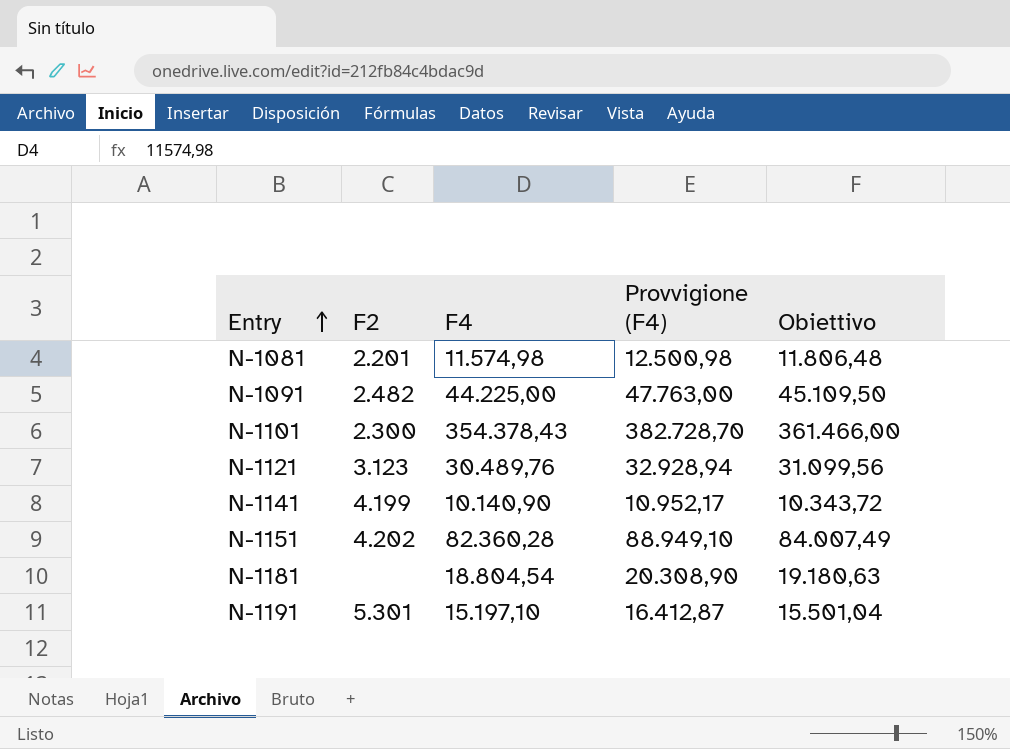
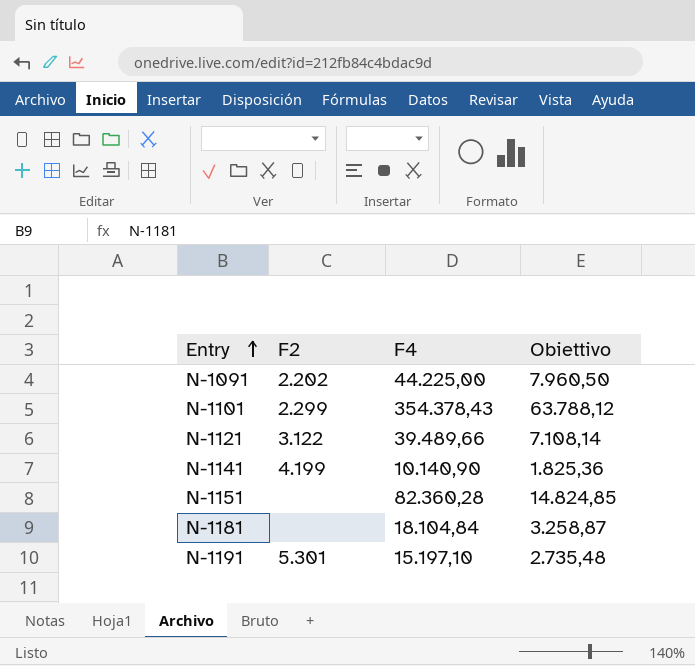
column Provvigione (F4) | formula: [F4] * 1,08 -> none
column Obiettivo | formula: [F4] * 1,02 -> [F4] * 0,18
row N-1081: 2.201 | 11.574,98 | 12.500,98 | 11.806,48 -> none
N-1091 | F2: 2.482 -> 2.202
N-1101 | F2: 2.300 -> 2.299
N-1121 | F2: 3.123 -> 3.122
N-1121 | F4: 30.489,76 -> 39.489,66
N-1151 | F2: 4.202 -> none
N-1181 | F4: 18.804,54 -> 18.104,84

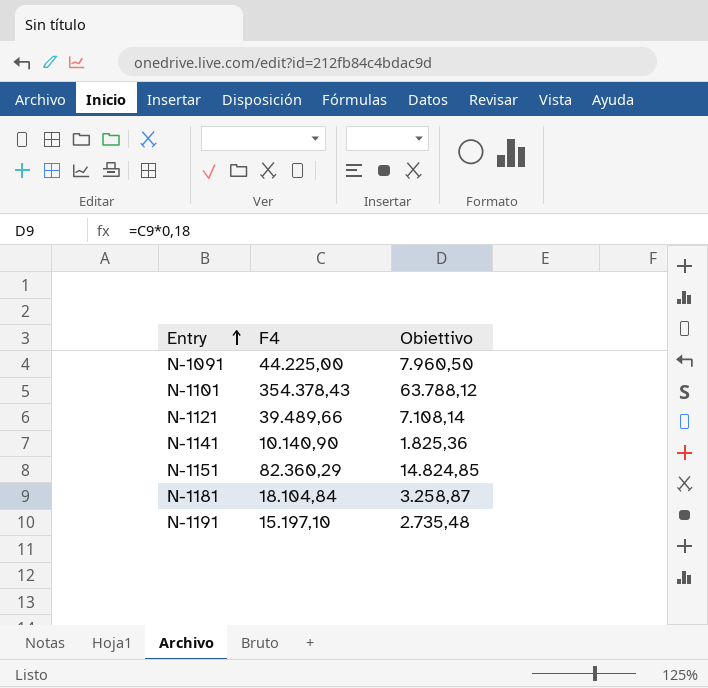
column F2 | position: 2 -> none
N-1151 | F4: 82.360,28 -> 82.360,29

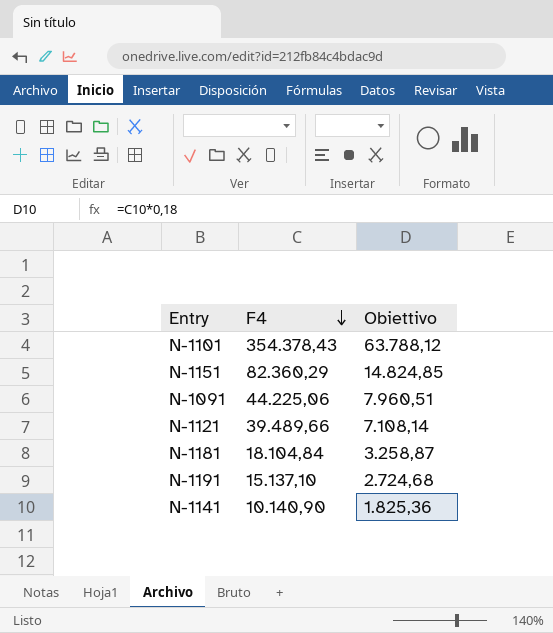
row order: Entry ascending -> F4 descending
N-1091 | F4: 44.225,00 -> 44.225,06
N-1091 | Obiettivo: 7.960,50 -> 7.960,51
N-1191 | F4: 15.197,10 -> 15.137,10
N-1191 | Obiettivo: 2.735,48 -> 2.724,68

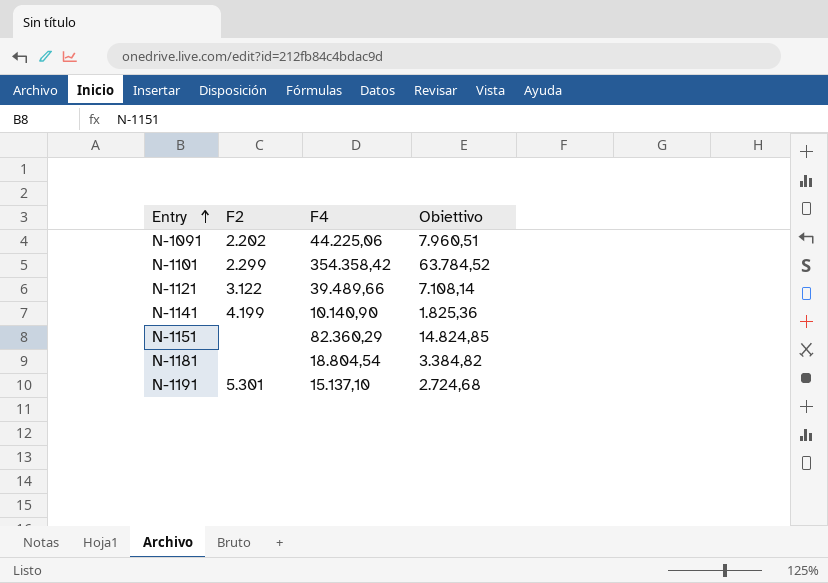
row order: F4 descending -> Entry ascending
column F2 | position: none -> 2
N-1101 | F4: 354.378,43 -> 354.358,42
N-1101 | Obiettivo: 63.788,12 -> 63.784,52
N-1181 | F4: 18.104,84 -> 18.804,54
N-1181 | Obiettivo: 3.258,87 -> 3.384,82

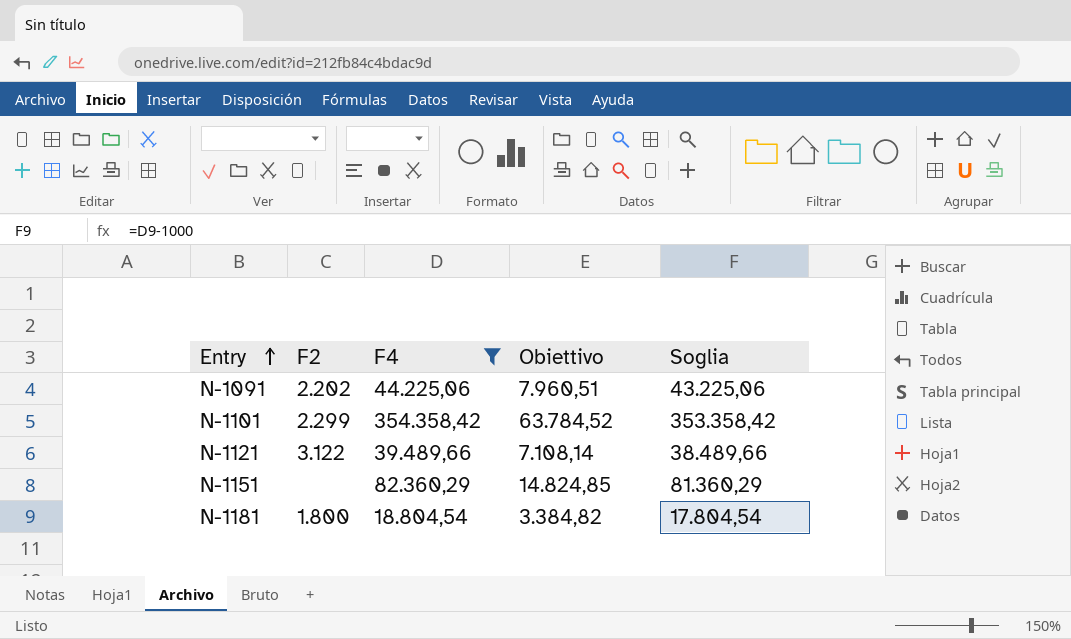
filter: none -> F4 >= 18.804,54
column Soglia | formula: none -> [F4] - 1000
N-1181 | F2: none -> 1.800

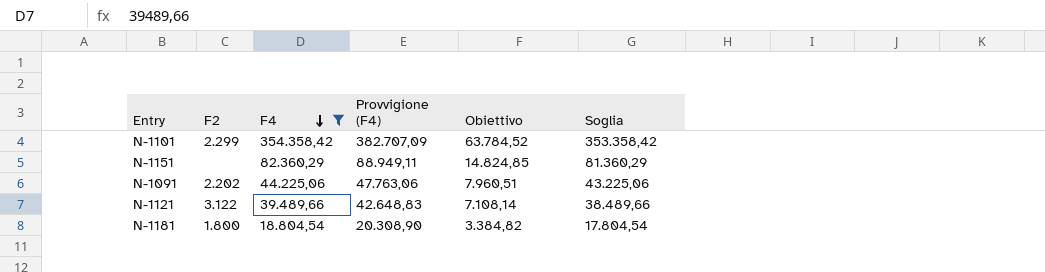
row order: Entry ascending -> F4 descending
column Provvigione (F4) | formula: none -> [F4] * 1,08

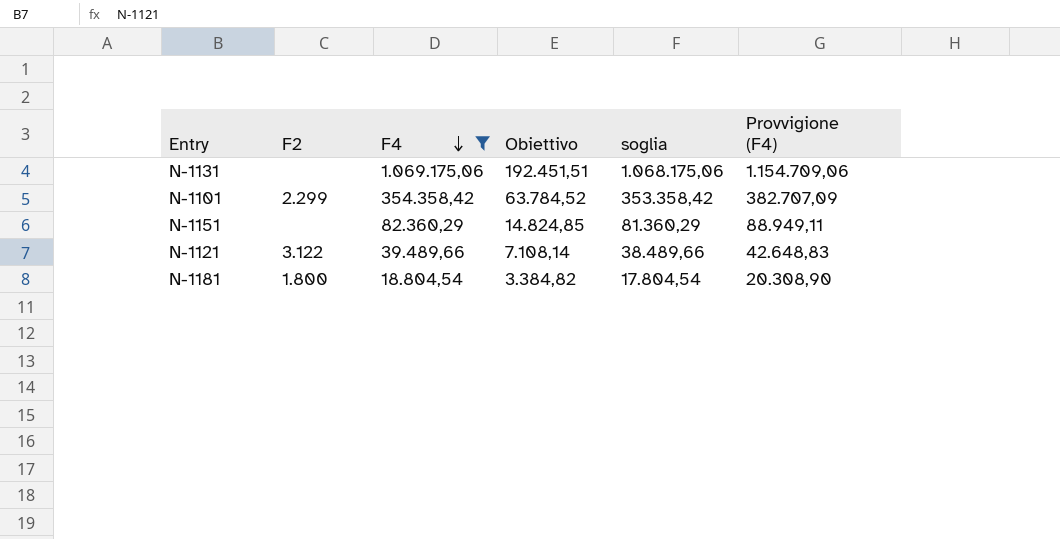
column name: Soglia -> soglia
column Provvigione (F4) | position: 4 -> 6
row N-1091: 2.202 | 44.225,06 | 47.763,06 | 7.960,51 | 43.225,06 -> none
row N-1131: none -> none | 1.069.175,06 | 192.451,51 | 1.068.175,06 | 1.154.709,06

